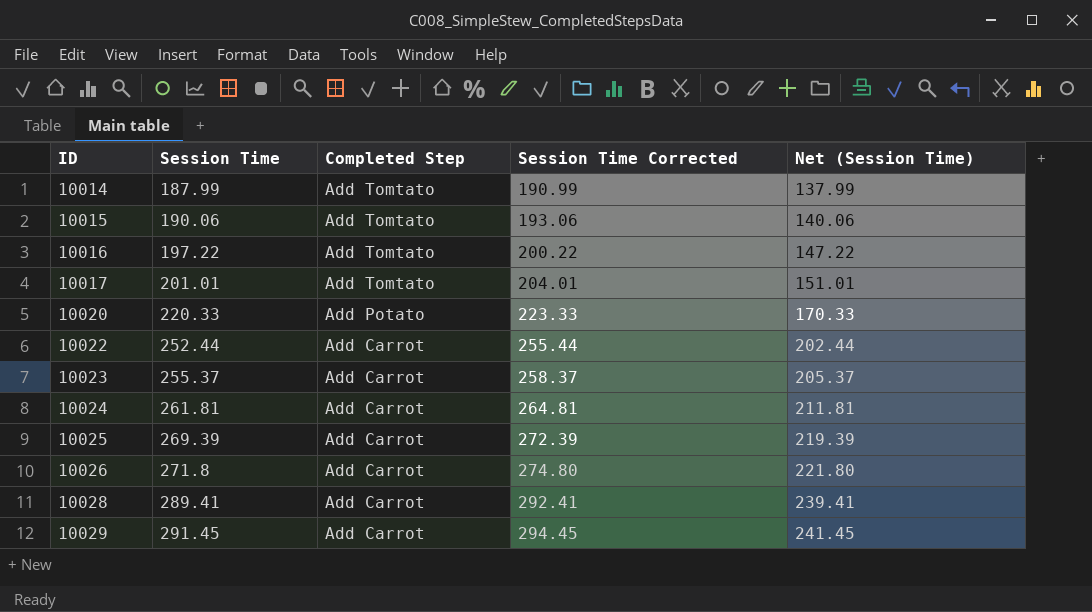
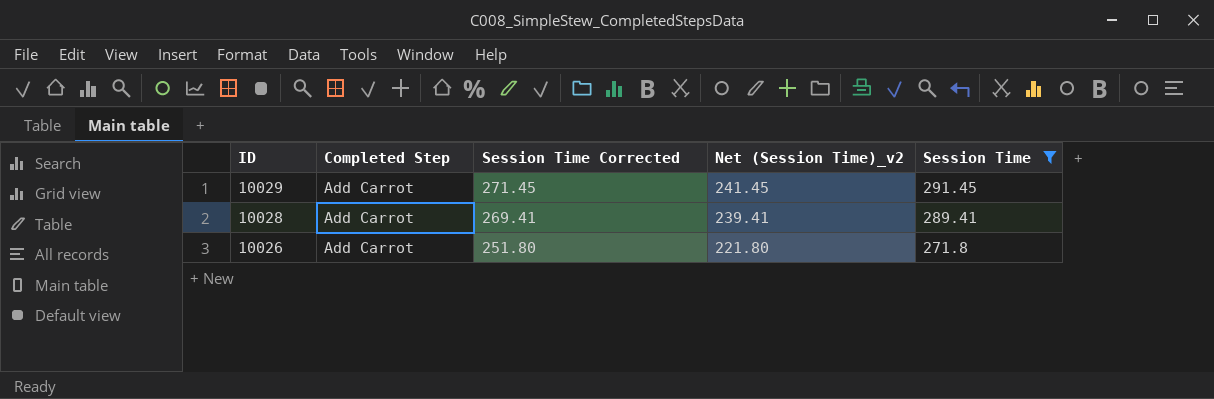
filter: none -> Session Time >= 271.8
row order: ID ascending -> ID descending
column Session Time Corrected | formula: [Session Time] + 3 -> [Session Time] - 20
column name: Net (Session Time) -> Net (Session Time)_v2
column Session Time | position: 2 -> 5

